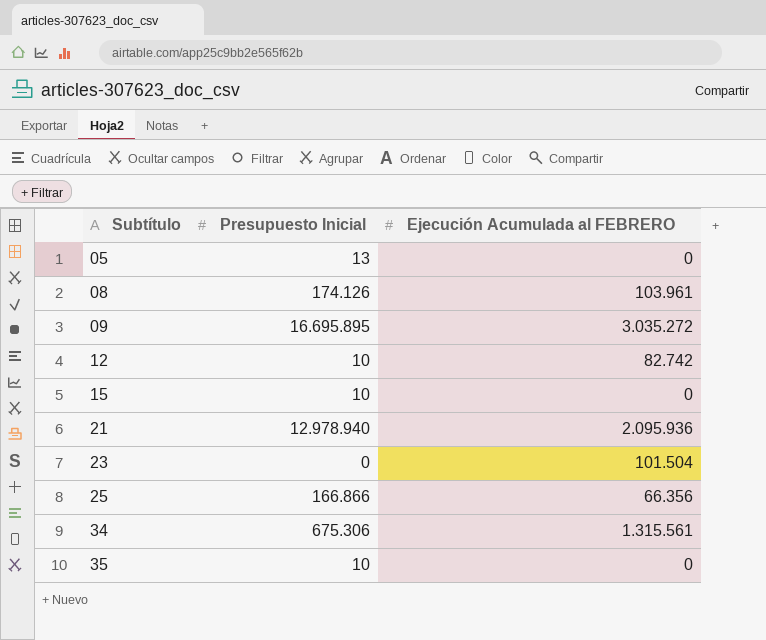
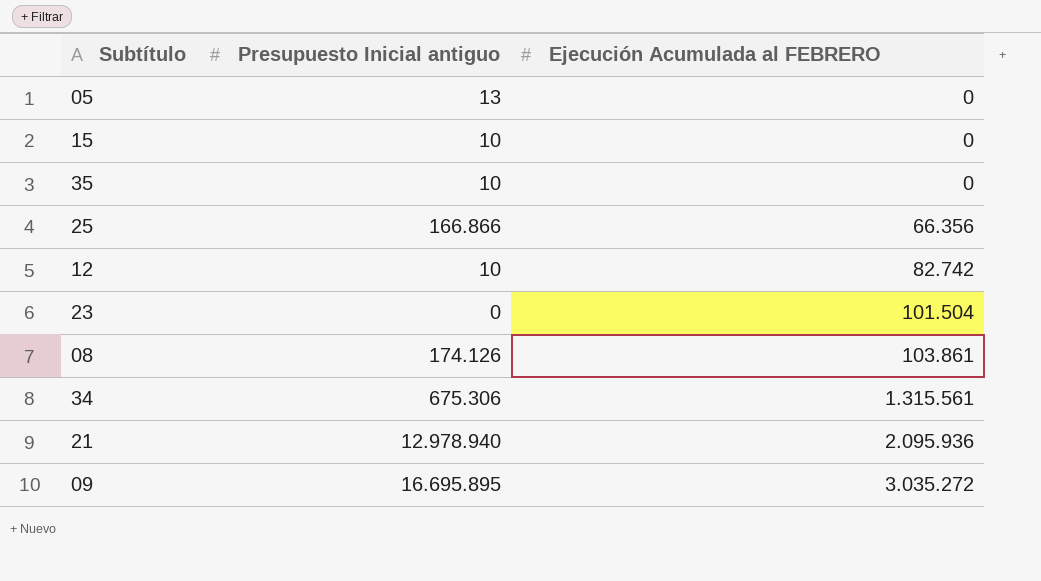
row order: Subtítulo ascending -> Ejecución Acumulada al FEBRERO ascending
column name: Presupuesto Inicial -> Presupuesto Inicial antiguo
08 | Ejecución Acumulada al FEBRERO: 103.961 -> 103.861

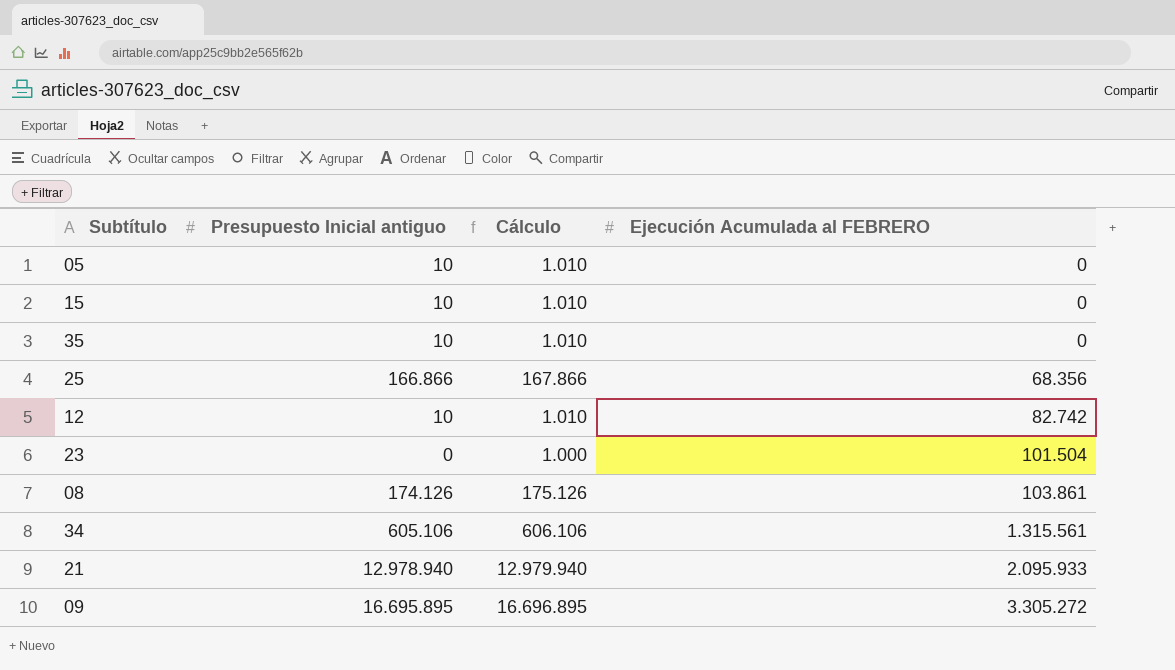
column Cálculo | formula: none -> [Presupuesto Inicial antiguo] + 1000
05 | Presupuesto Inicial antiguo: 13 -> 10
25 | Ejecución Acumulada al FEBRERO: 66.356 -> 68.356
34 | Presupuesto Inicial antiguo: 675.306 -> 605.106
21 | Ejecución Acumulada al FEBRERO: 2.095.936 -> 2.095.933
09 | Ejecución Acumulada al FEBRERO: 3.035.272 -> 3.305.272

